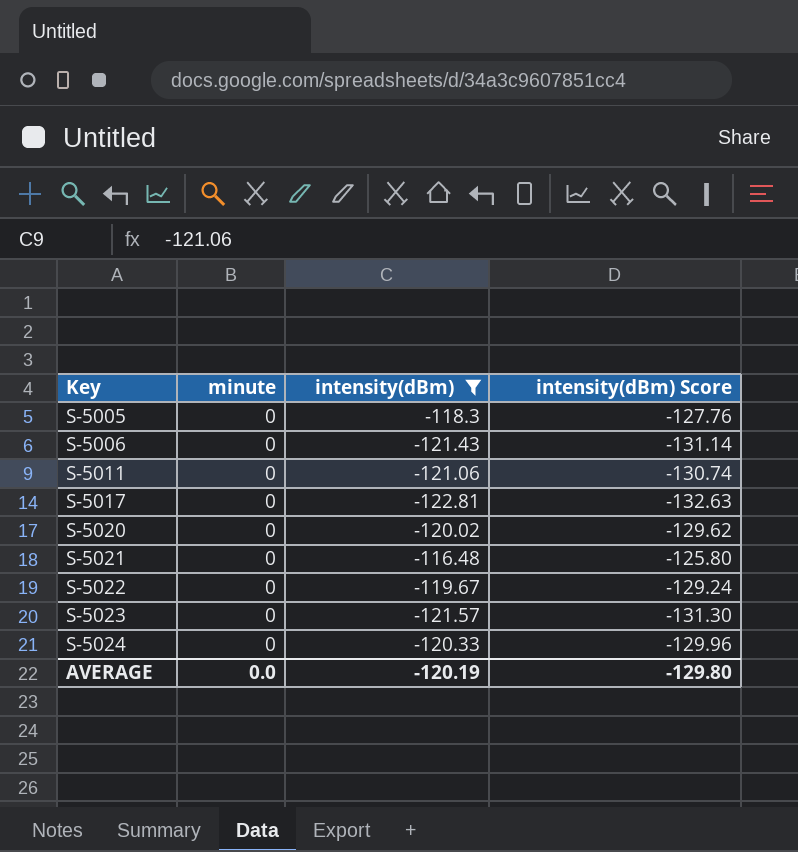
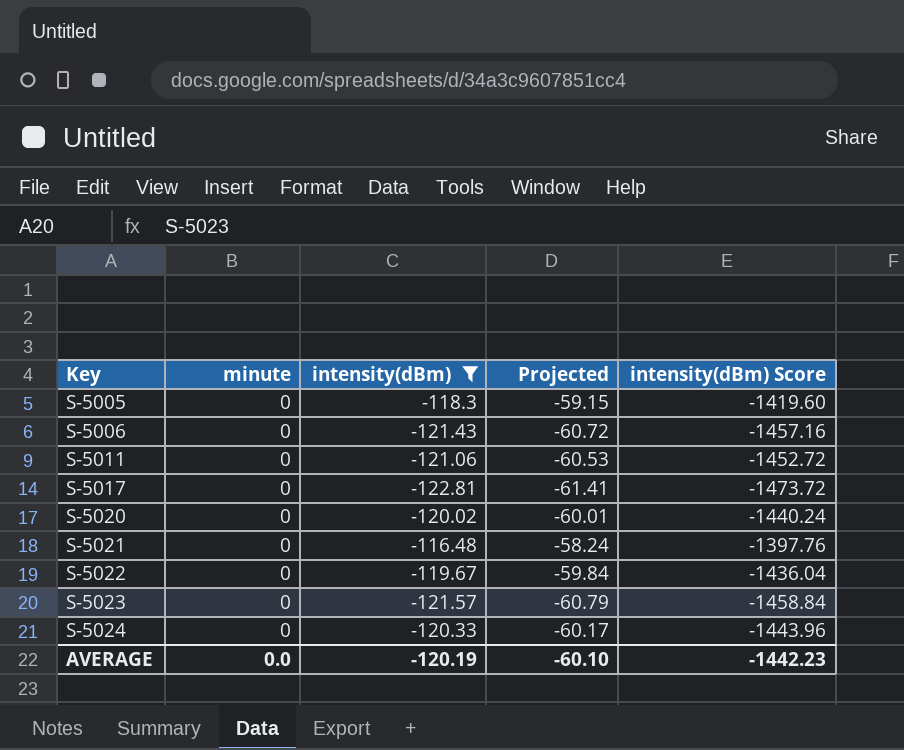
column Projected | formula: none -> [intensity(dBm)] * 0.5
column intensity(dBm) Score | formula: [intensity(dBm)] * 1.08 -> [intensity(dBm)] * 12
AVERAGE | intensity(dBm) Score: -129.80 -> -1442.23

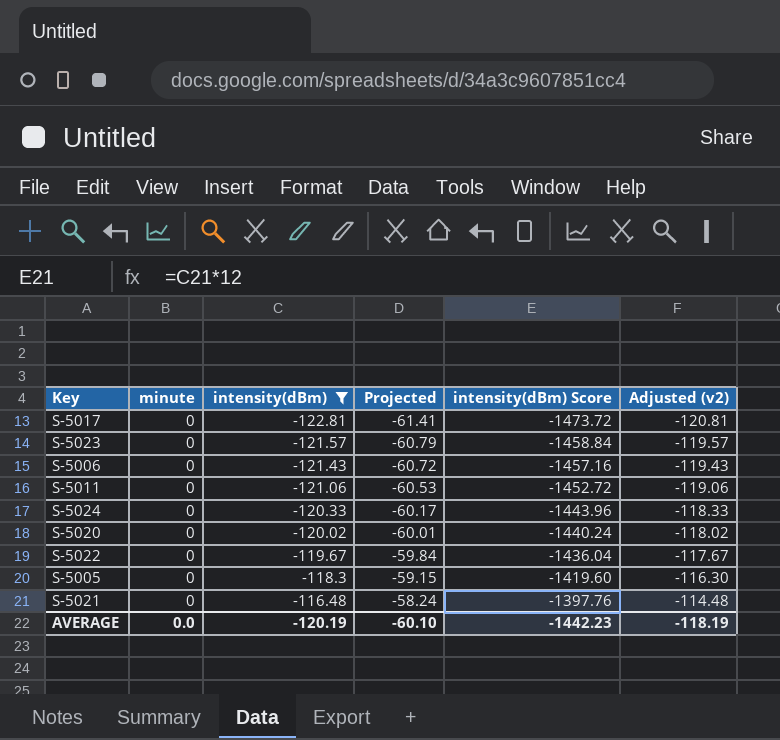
row order: Key ascending -> intensity(dBm) ascending
column Adjusted (v2) | formula: none -> [intensity(dBm)] + 2

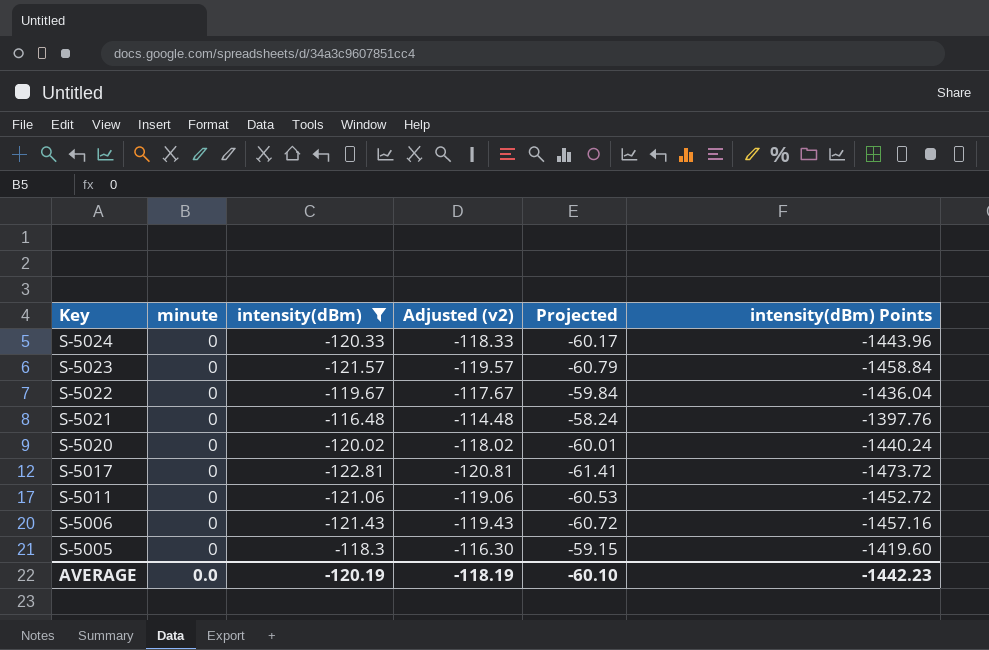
row order: intensity(dBm) ascending -> Key descending
column Adjusted (v2) | position: 6 -> 4
column name: intensity(dBm) Score -> intensity(dBm) Points

